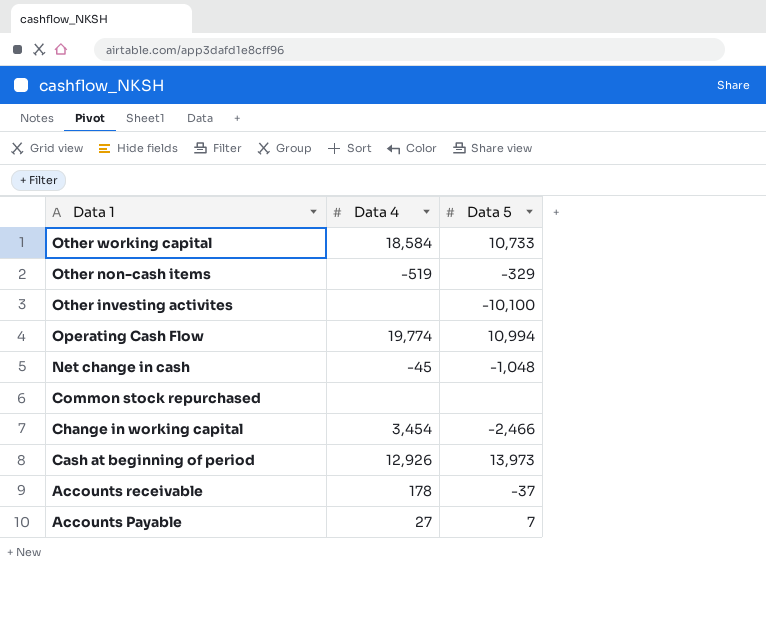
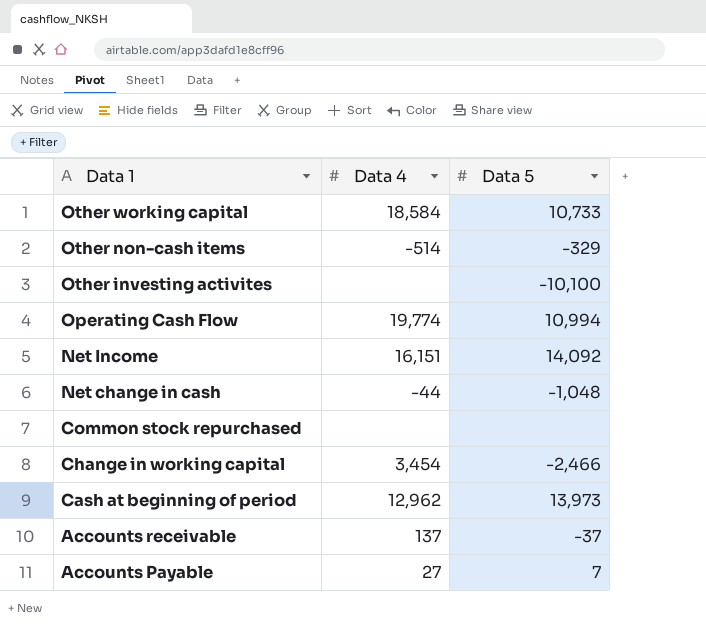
Other non-cash items | Data 4: -519 -> -514
row Net Income: none -> 16,151 | 14,092
Net change in cash | Data 4: -45 -> -44
Cash at beginning of period | Data 4: 12,926 -> 12,962
Accounts receivable | Data 4: 178 -> 137

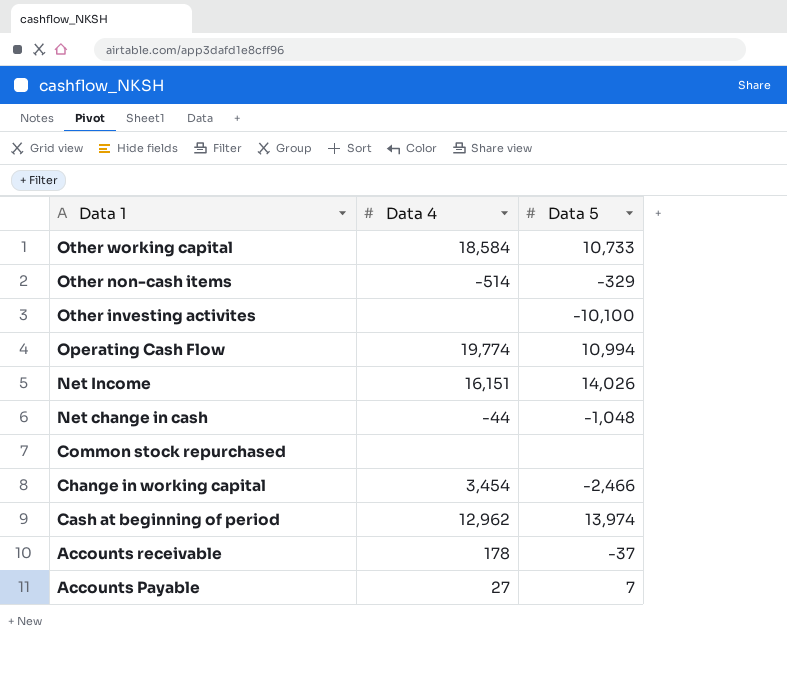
Net Income | Data 5: 14,092 -> 14,026
Cash at beginning of period | Data 5: 13,973 -> 13,974
Accounts receivable | Data 4: 137 -> 178

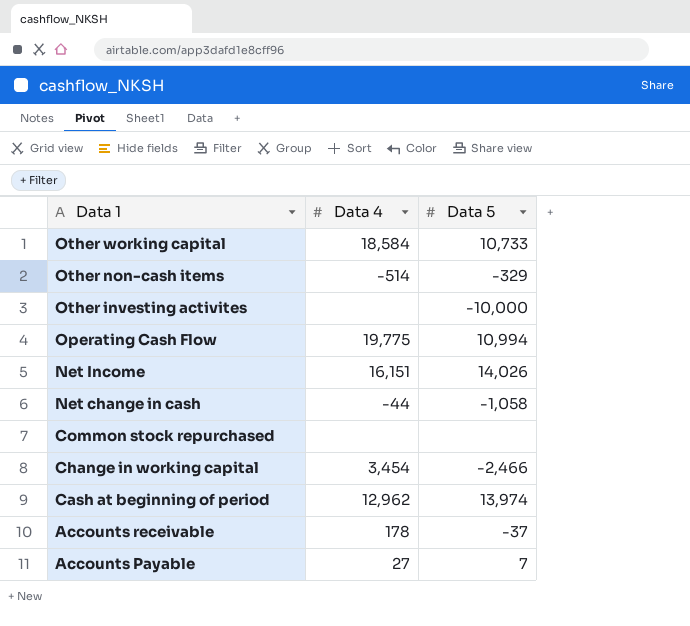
Other investing activites | Data 5: -10,100 -> -10,000
Operating Cash Flow | Data 4: 19,774 -> 19,775
Net change in cash | Data 5: -1,048 -> -1,058

